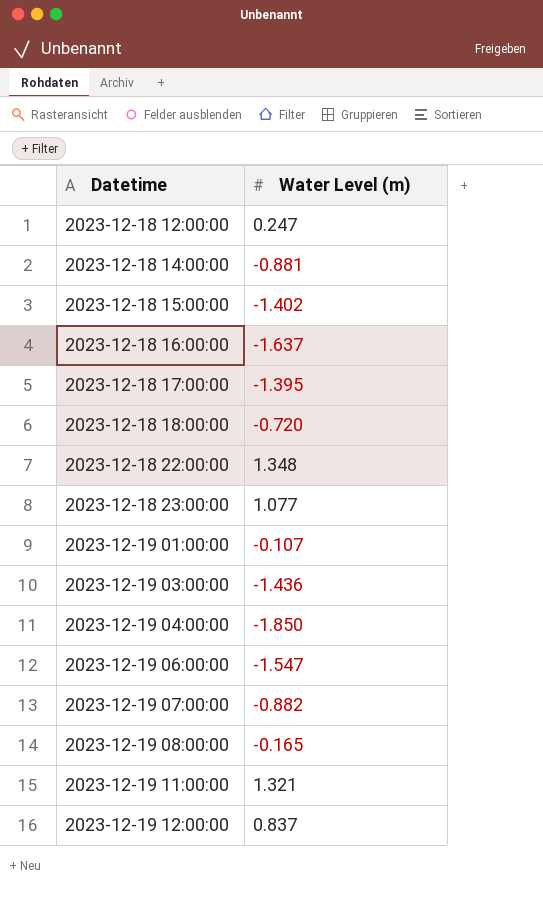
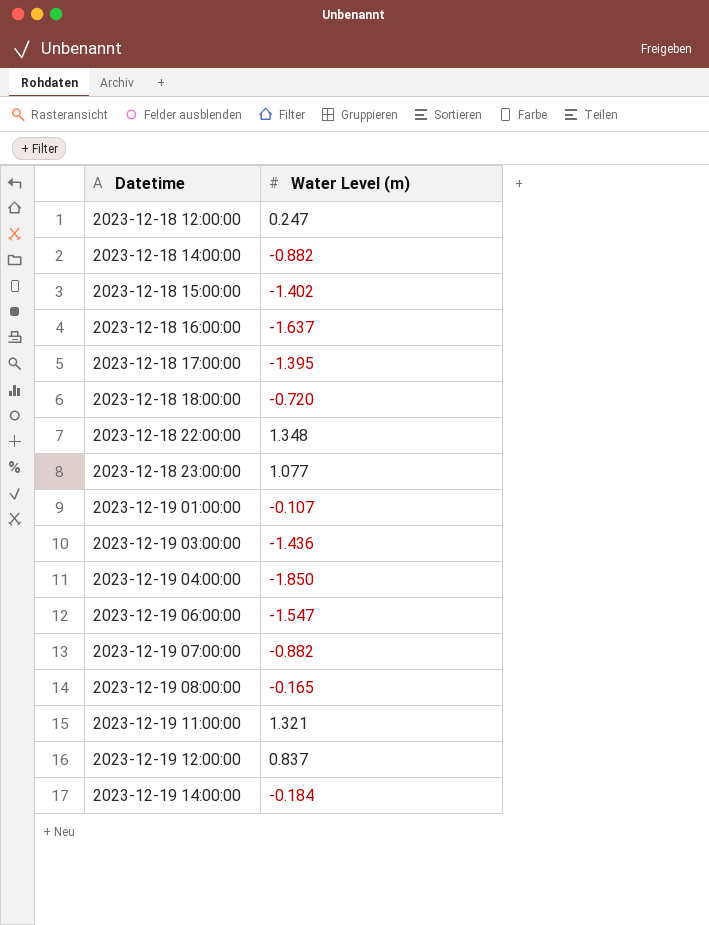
2023-12-18 14:00:00 | Water Level (m): -0.881 -> -0.882
row 2023-12-19 14:00:00: none -> -0.184

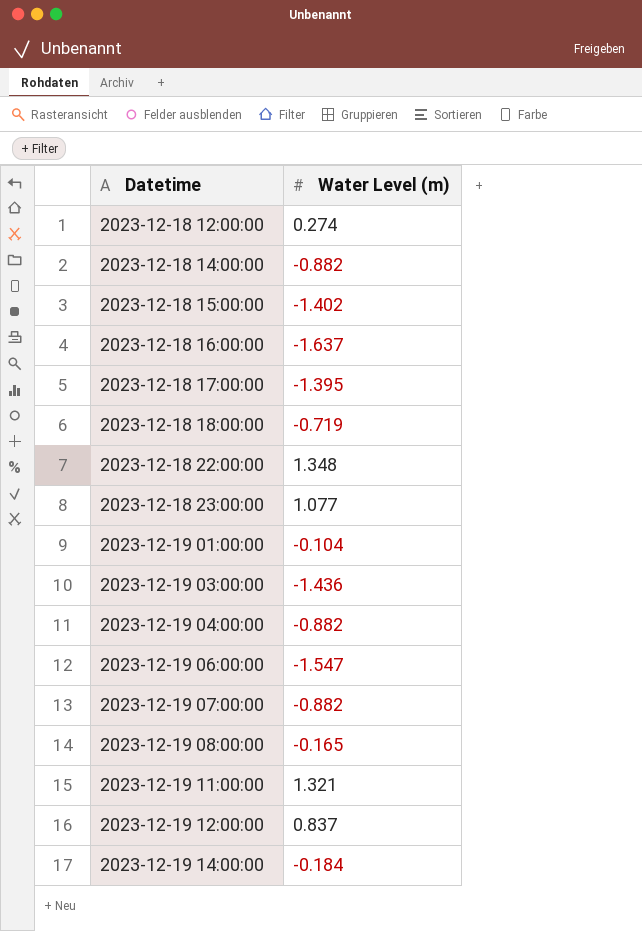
2023-12-18 12:00:00 | Water Level (m): 0.247 -> 0.274
2023-12-18 18:00:00 | Water Level (m): -0.720 -> -0.719
2023-12-19 01:00:00 | Water Level (m): -0.107 -> -0.104
2023-12-19 04:00:00 | Water Level (m): -1.850 -> -0.882

